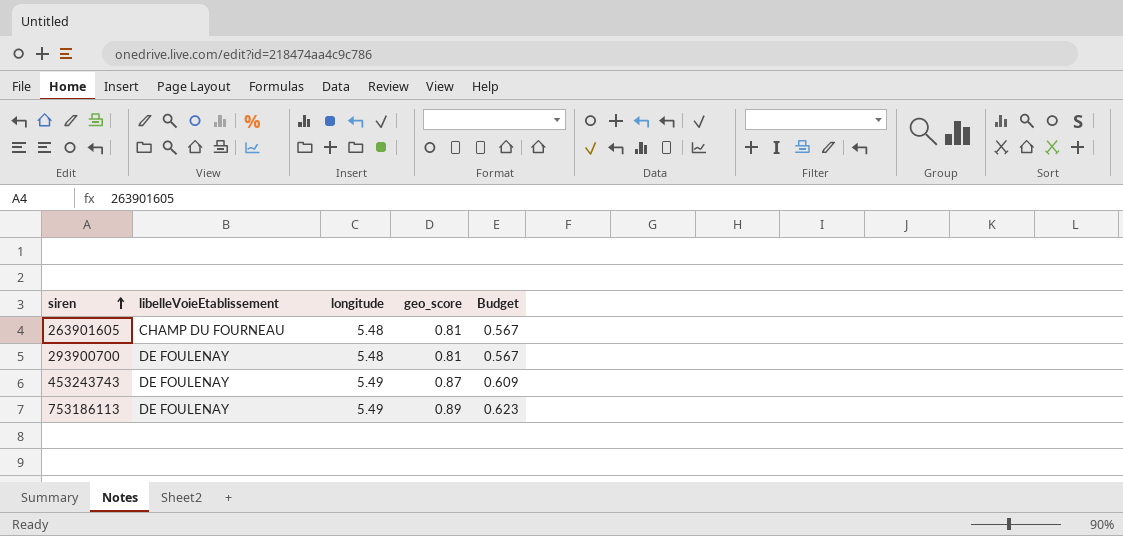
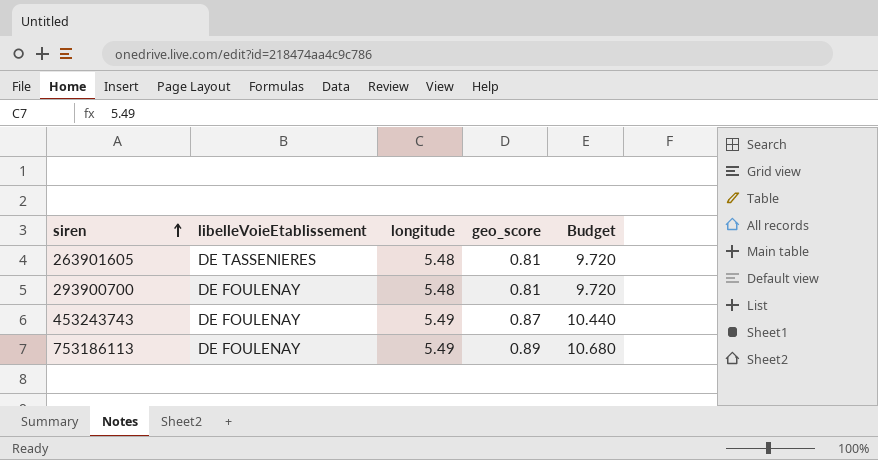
column Budget | formula: [geo_score] * 0.7 -> [geo_score] * 12
263901605 | libelleVoieEtablissement: CHAMP DU FOURNEAU -> DE TASSENIERES

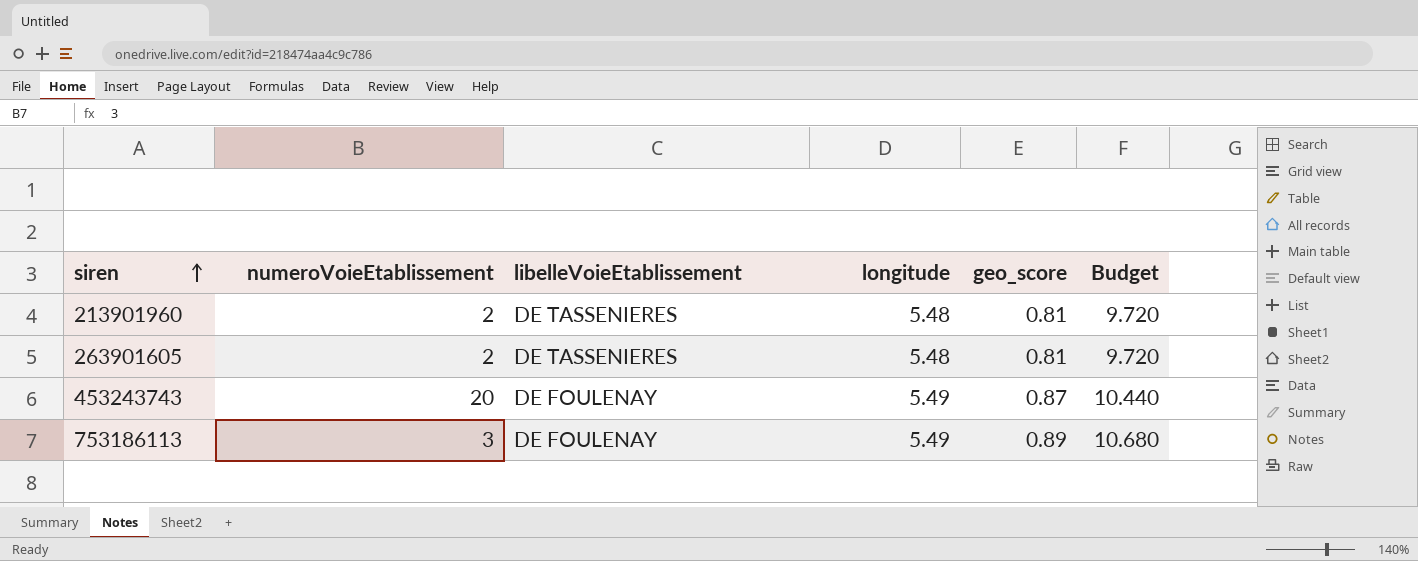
column numeroVoieEtablissement | position: none -> 2
row 293900700: DE FOULENAY | 5.48 | 0.81 | 9.720 -> none
row 213901960: none -> 2 | DE TASSENIERES | 5.48 | 0.81 | 9.720

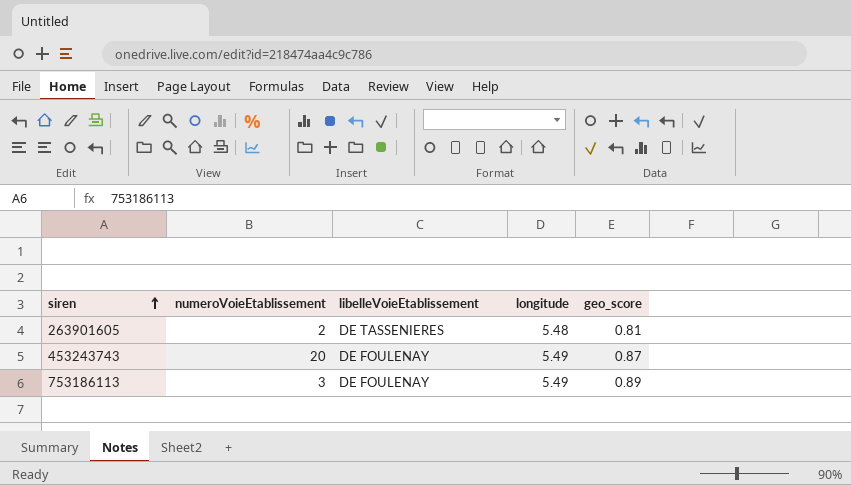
column Budget | formula: [geo_score] * 12 -> none
row 213901960: 2 | DE TASSENIERES | 5.48 | 0.81 | 9.720 -> none

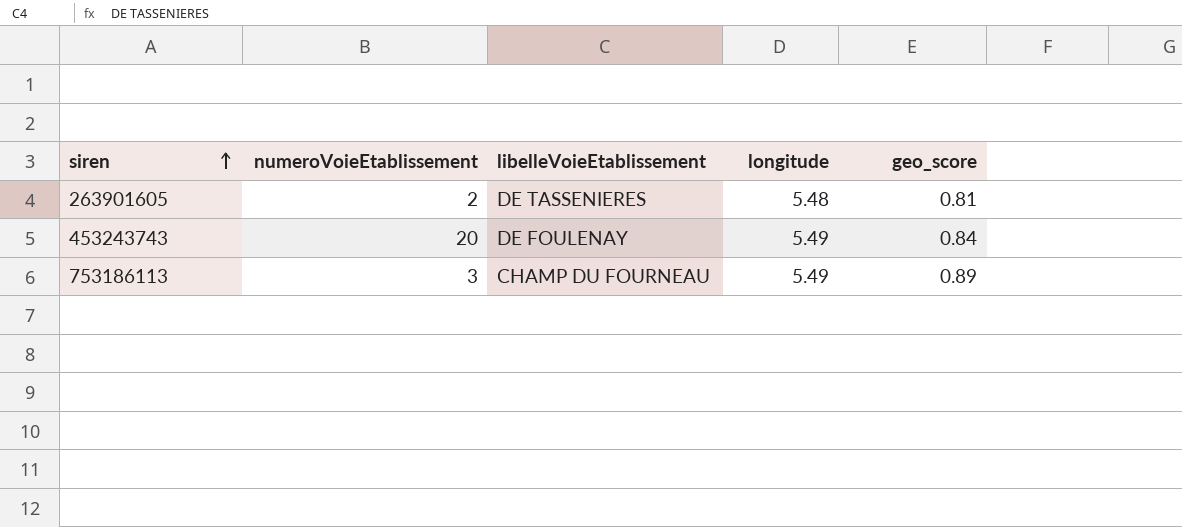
453243743 | geo_score: 0.87 -> 0.84
753186113 | libelleVoieEtablissement: DE FOULENAY -> CHAMP DU FOURNEAU

